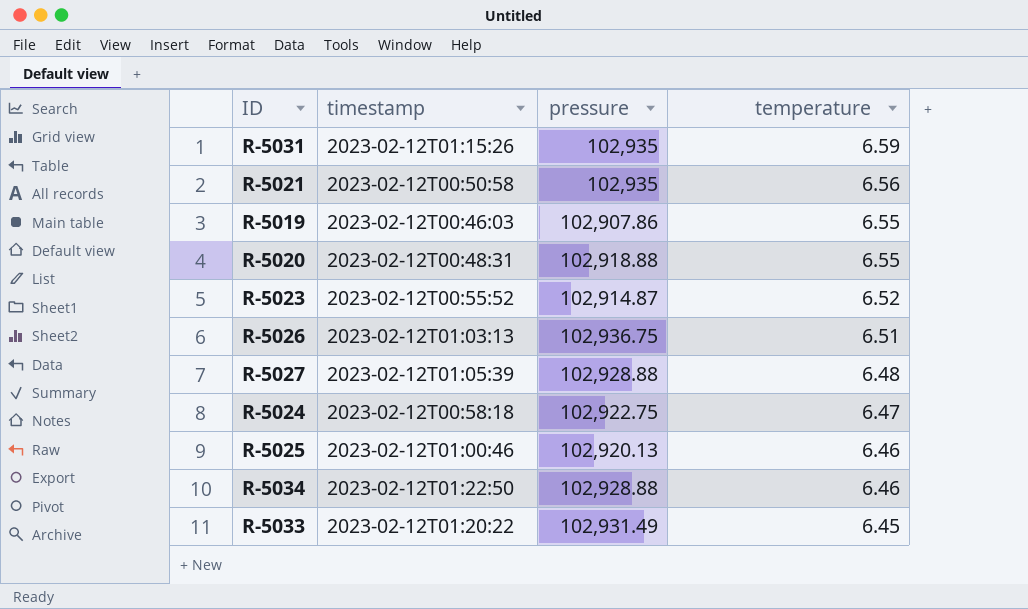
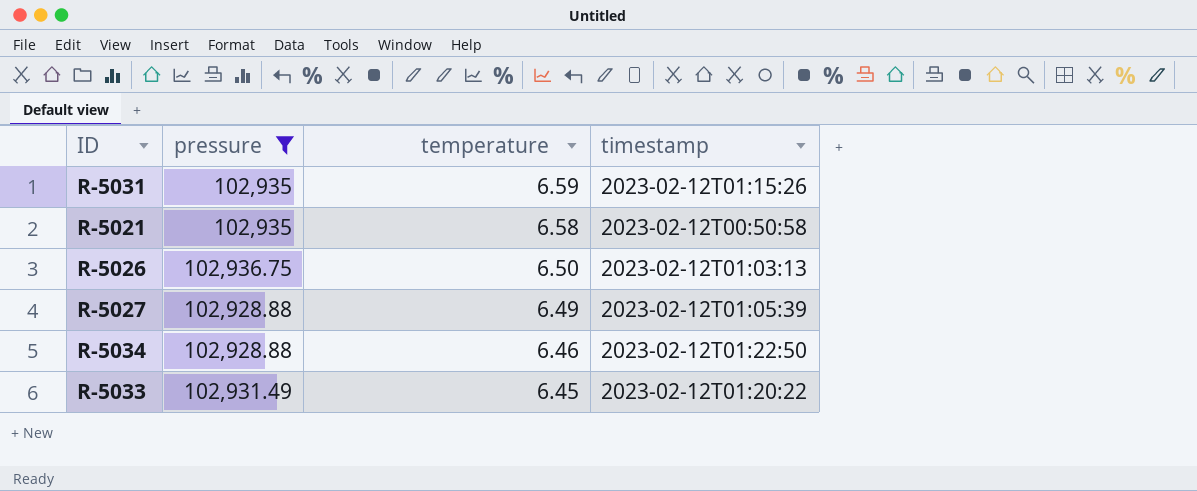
filter: none -> pressure >= 102,928.88
column timestamp | position: 2 -> 4
R-5021 | temperature: 6.56 -> 6.58
R-5026 | temperature: 6.51 -> 6.50
R-5027 | temperature: 6.48 -> 6.49

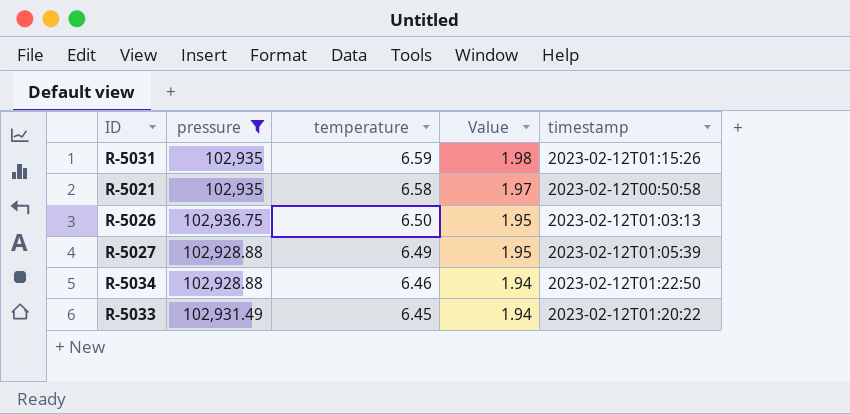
column Value | formula: none -> [temperature] * 0.3

